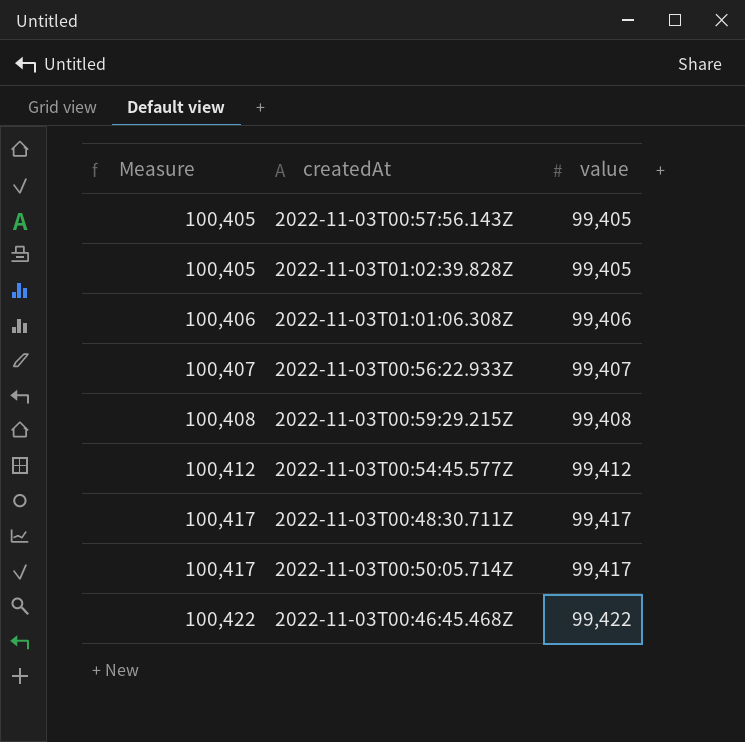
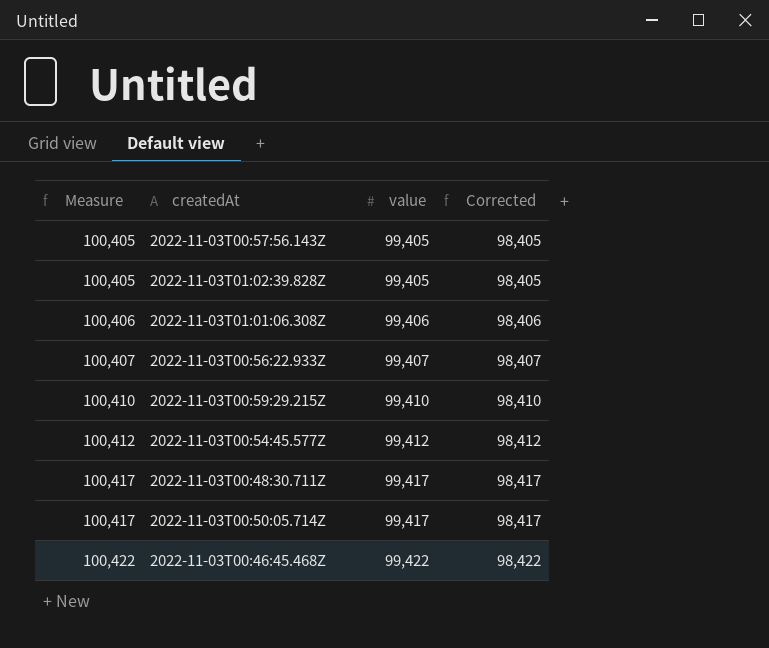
column Corrected | formula: none -> [value] - 1000
2022-11-03T00:59:29.215Z | Measure: 100,408 -> 100,410
2022-11-03T00:59:29.215Z | value: 99,408 -> 99,410

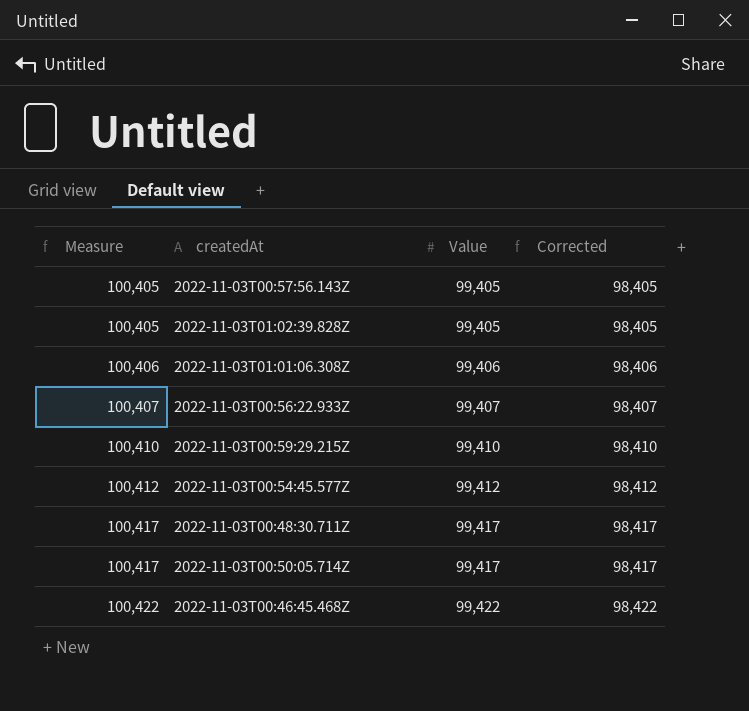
column name: value -> Value

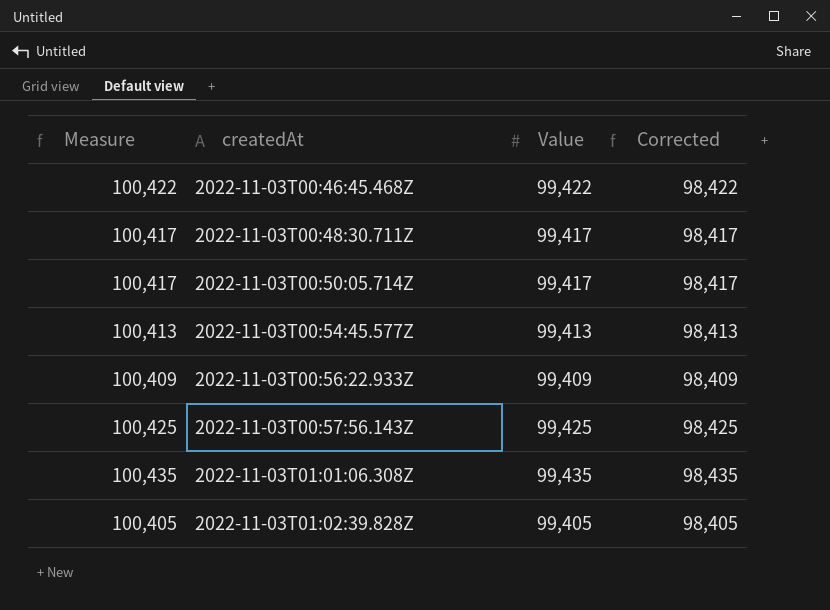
row order: Measure ascending -> createdAt ascending
row 2022-11-03T00:59:29.215Z: 100,410 | 99,410 | 98,410 -> none
2022-11-03T00:54:45.577Z | Measure: 100,412 -> 100,413
2022-11-03T00:54:45.577Z | Value: 99,412 -> 99,413
2022-11-03T00:54:45.577Z | Corrected: 98,412 -> 98,413
2022-11-03T00:56:22.933Z | Measure: 100,407 -> 100,409
2022-11-03T00:56:22.933Z | Value: 99,407 -> 99,409
2022-11-03T00:56:22.933Z | Corrected: 98,407 -> 98,409
2022-11-03T00:57:56.143Z | Measure: 100,405 -> 100,425
2022-11-03T00:57:56.143Z | Value: 99,405 -> 99,425
2022-11-03T00:57:56.143Z | Corrected: 98,405 -> 98,425
2022-11-03T01:01:06.308Z | Measure: 100,406 -> 100,435
2022-11-03T01:01:06.308Z | Value: 99,406 -> 99,435
2022-11-03T01:01:06.308Z | Corrected: 98,406 -> 98,435

